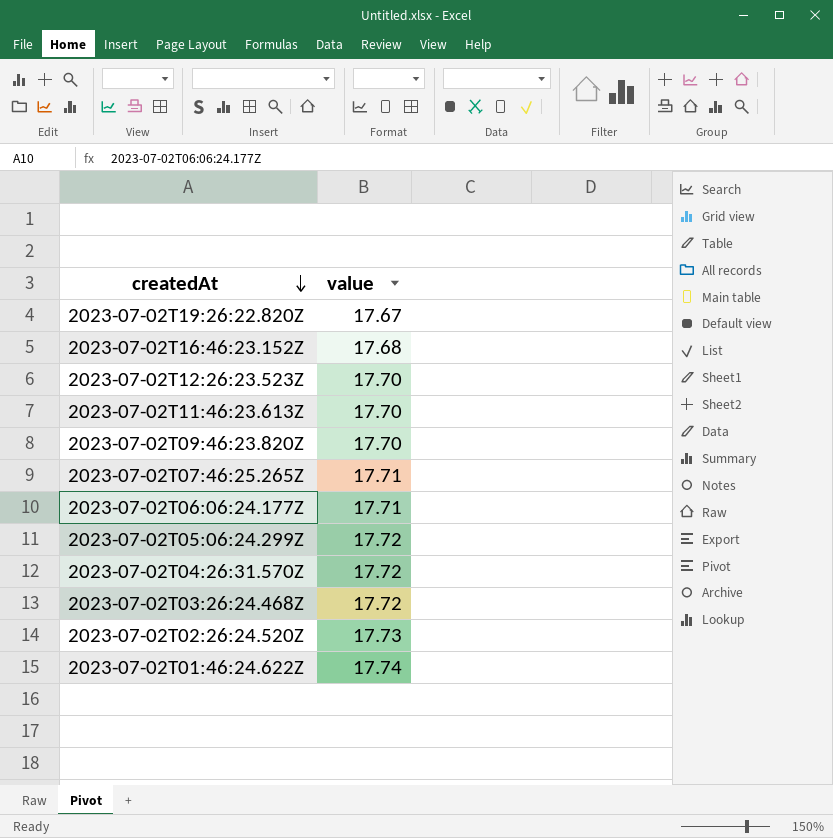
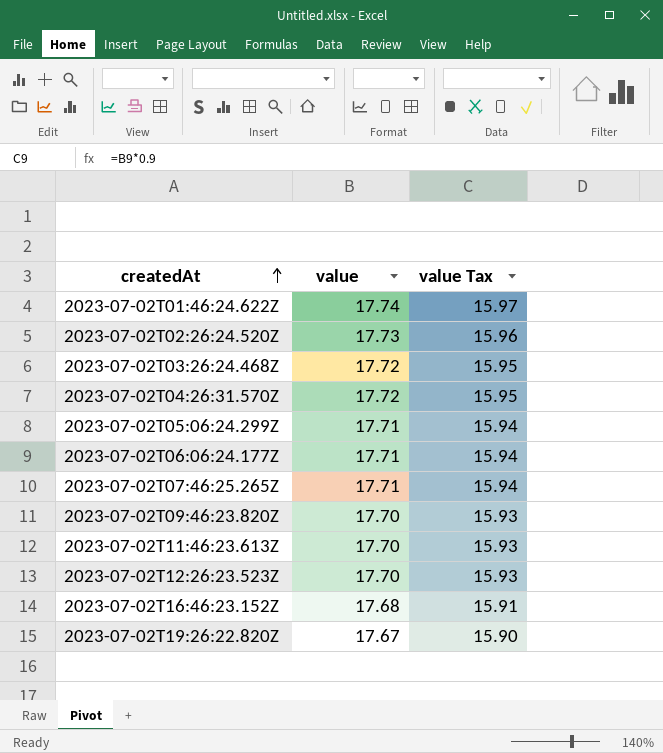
row order: createdAt descending -> createdAt ascending
column value Tax | formula: none -> [value] * 0.9
2023-07-02T05:06:24.299Z | value: 17.72 -> 17.71

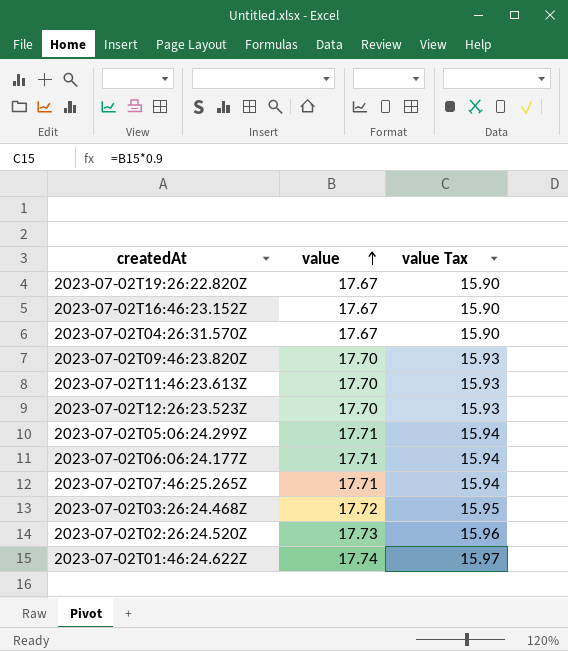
row order: createdAt ascending -> value ascending
2023-07-02T16:46:23.152Z | value: 17.68 -> 17.67
2023-07-02T16:46:23.152Z | value Tax: 15.91 -> 15.90
2023-07-02T04:26:31.570Z | value: 17.72 -> 17.67
2023-07-02T04:26:31.570Z | value Tax: 15.95 -> 15.90

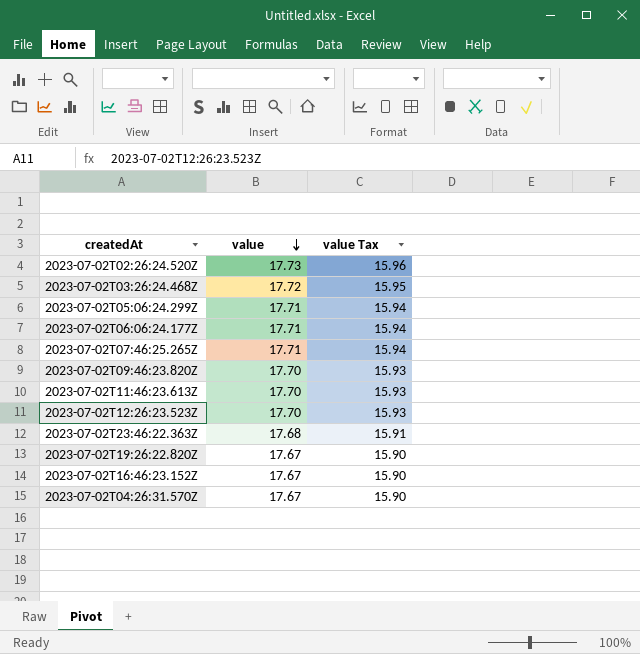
row order: value ascending -> value descending
row 2023-07-02T01:46:24.622Z: 17.74 | 15.97 -> none
row 2023-07-02T23:46:22.363Z: none -> 17.68 | 15.91

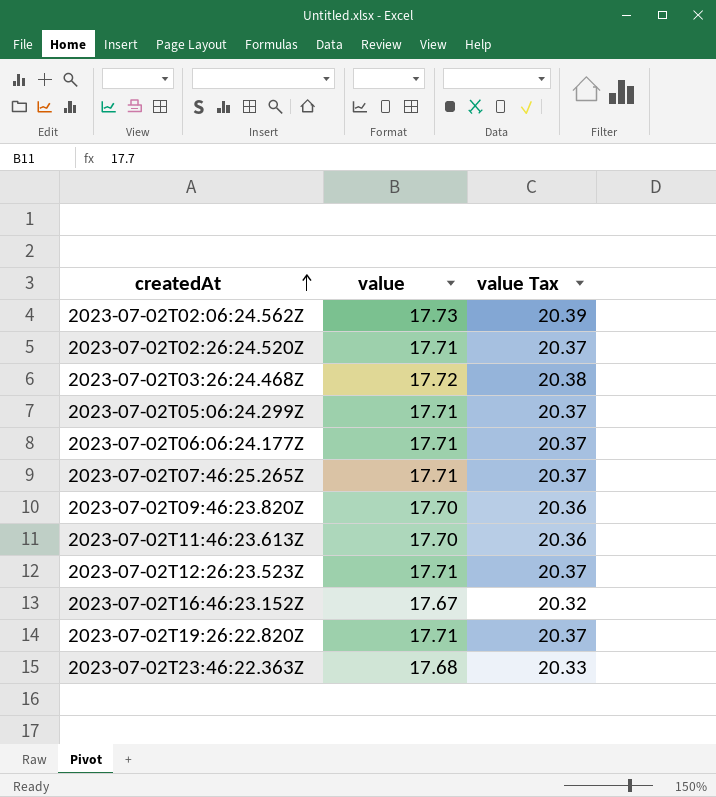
row order: value descending -> createdAt ascending
column value Tax | formula: [value] * 0.9 -> [value] * 1.15
row 2023-07-02T04:26:31.570Z: 17.67 | 15.90 -> none
row 2023-07-02T02:06:24.562Z: none -> 17.73 | 20.39
2023-07-02T02:26:24.520Z | value: 17.73 -> 17.71
2023-07-02T12:26:23.523Z | value: 17.70 -> 17.71
2023-07-02T19:26:22.820Z | value: 17.67 -> 17.71

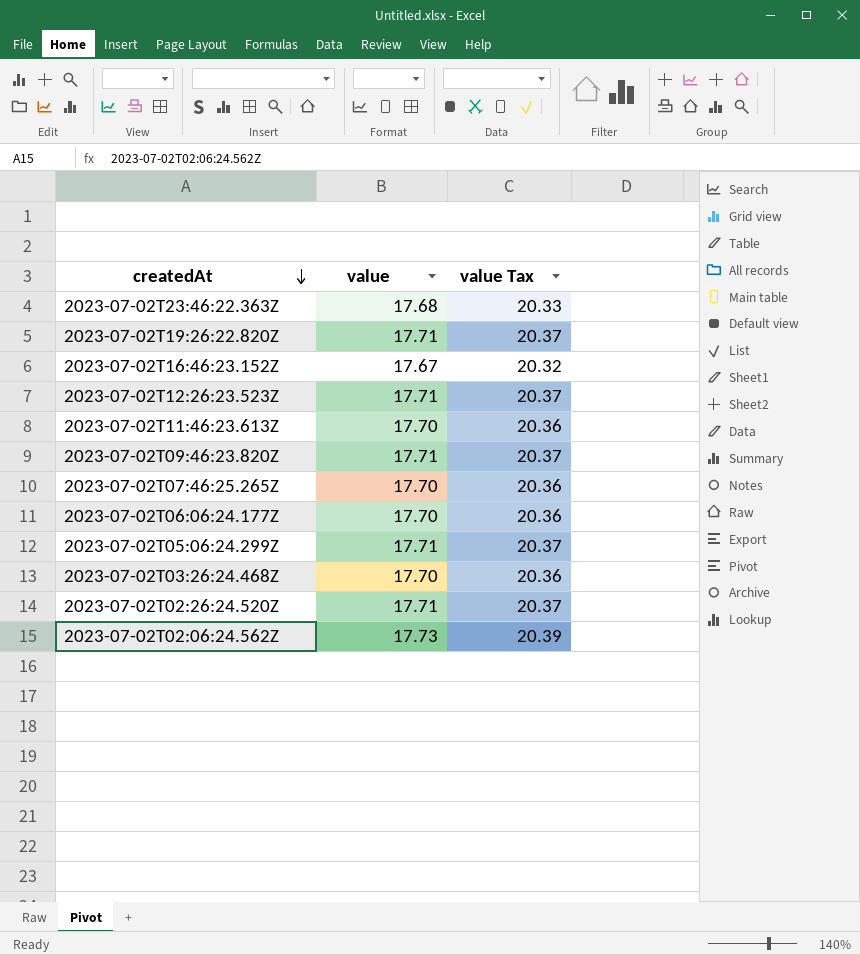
row order: createdAt ascending -> createdAt descending
2023-07-02T09:46:23.820Z | value: 17.70 -> 17.71
2023-07-02T09:46:23.820Z | value Tax: 20.36 -> 20.37
2023-07-02T07:46:25.265Z | value: 17.71 -> 17.70
2023-07-02T07:46:25.265Z | value Tax: 20.37 -> 20.36
2023-07-02T06:06:24.177Z | value: 17.71 -> 17.70
2023-07-02T06:06:24.177Z | value Tax: 20.37 -> 20.36
2023-07-02T03:26:24.468Z | value: 17.72 -> 17.70
2023-07-02T03:26:24.468Z | value Tax: 20.38 -> 20.36

